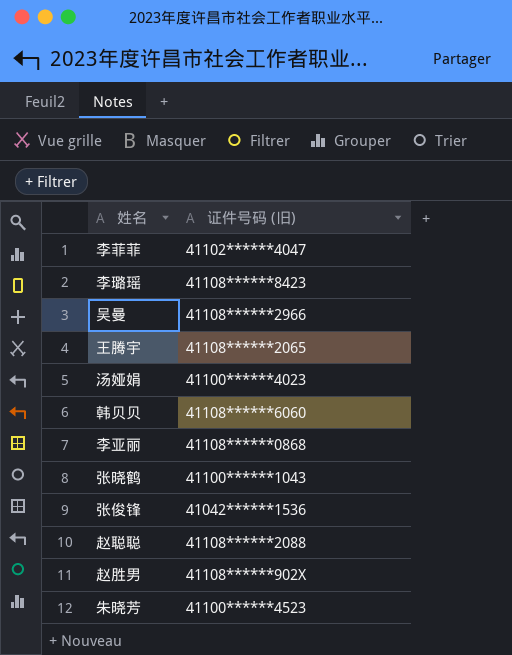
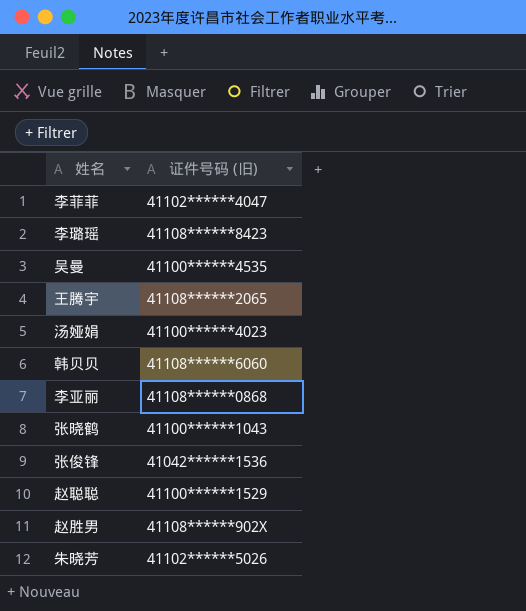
吴曼 | 证件号码 (旧): 41108******2966 -> 41100******4535
赵聪聪 | 证件号码 (旧): 41108******2088 -> 41100******1529
朱晓芳 | 证件号码 (旧): 41100******4523 -> 41102******5026

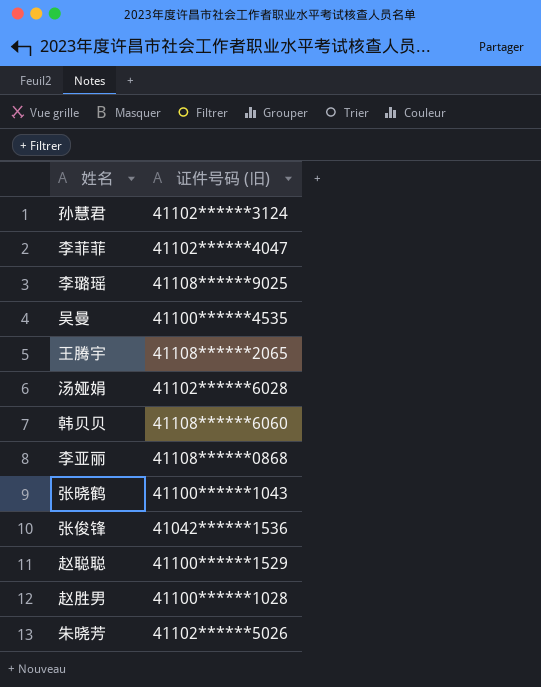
row 孙慧君: none -> 41102******3124
李璐瑶 | 证件号码 (旧): 41108******8423 -> 41108******9025
汤娅娟 | 证件号码 (旧): 41100******4023 -> 41102******6028
赵胜男 | 证件号码 (旧): 41108******902X -> 41100******1028

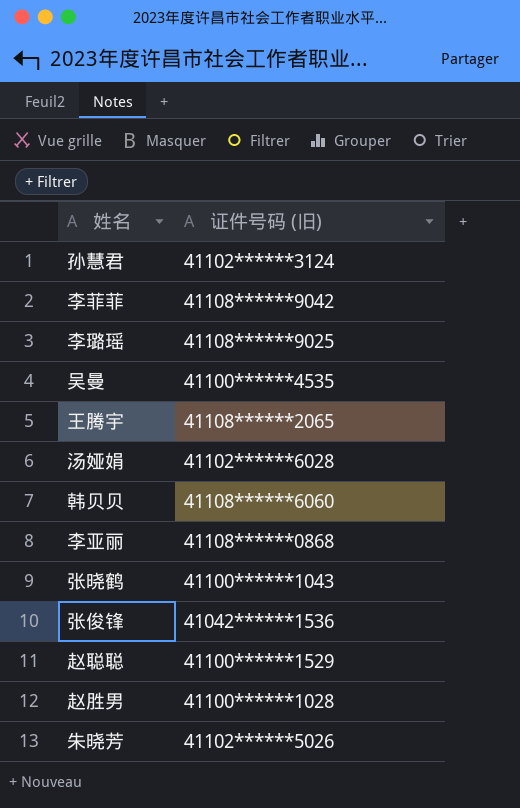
李菲菲 | 证件号码 (旧): 41102******4047 -> 41108******9042

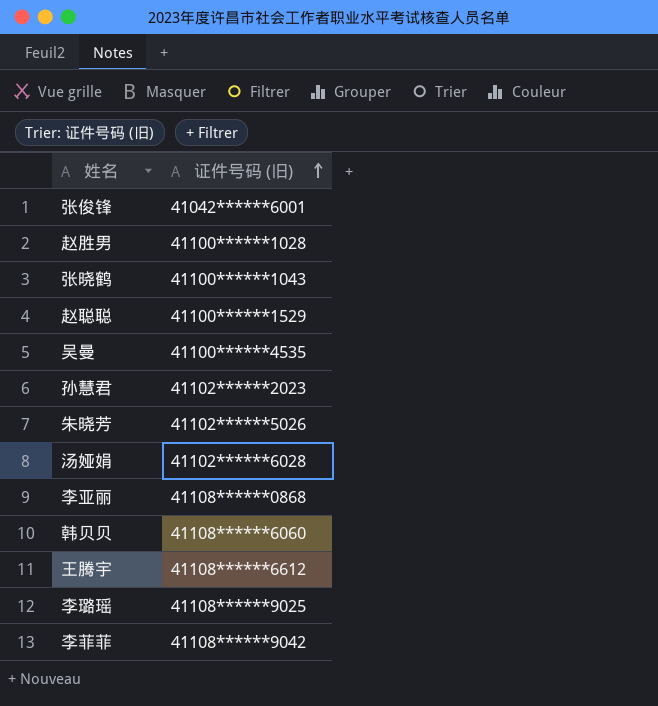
row order: none -> 证件号码 (旧) ascending
张俊锋 | 证件号码 (旧): 41042******1536 -> 41042******6001
孙慧君 | 证件号码 (旧): 41102******3124 -> 41102******2023
王腾宇 | 证件号码 (旧): 41108******2065 -> 41108******6612

